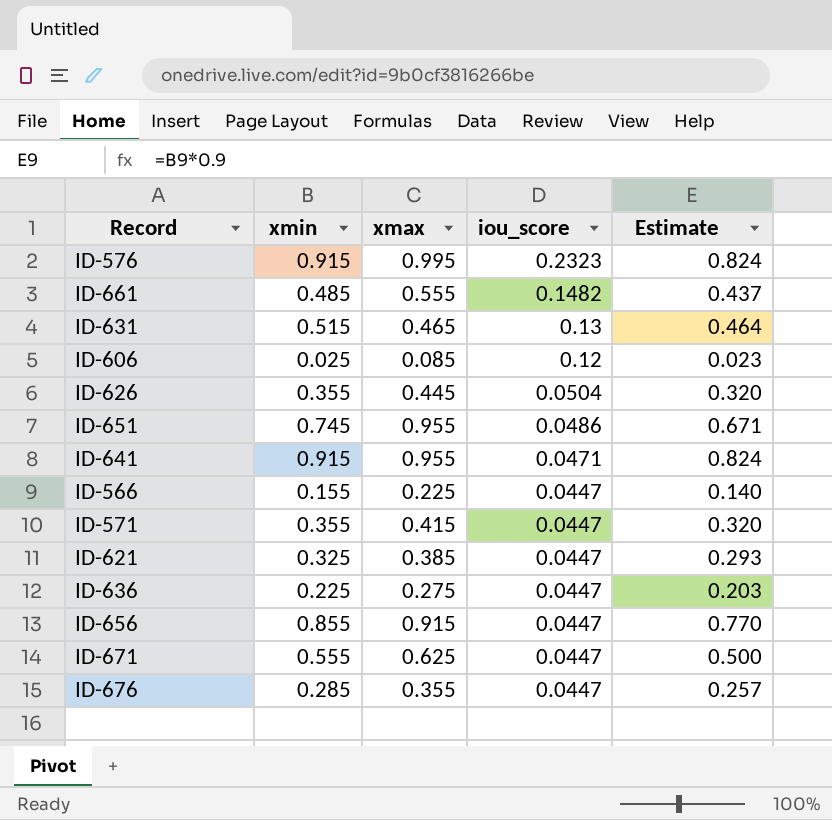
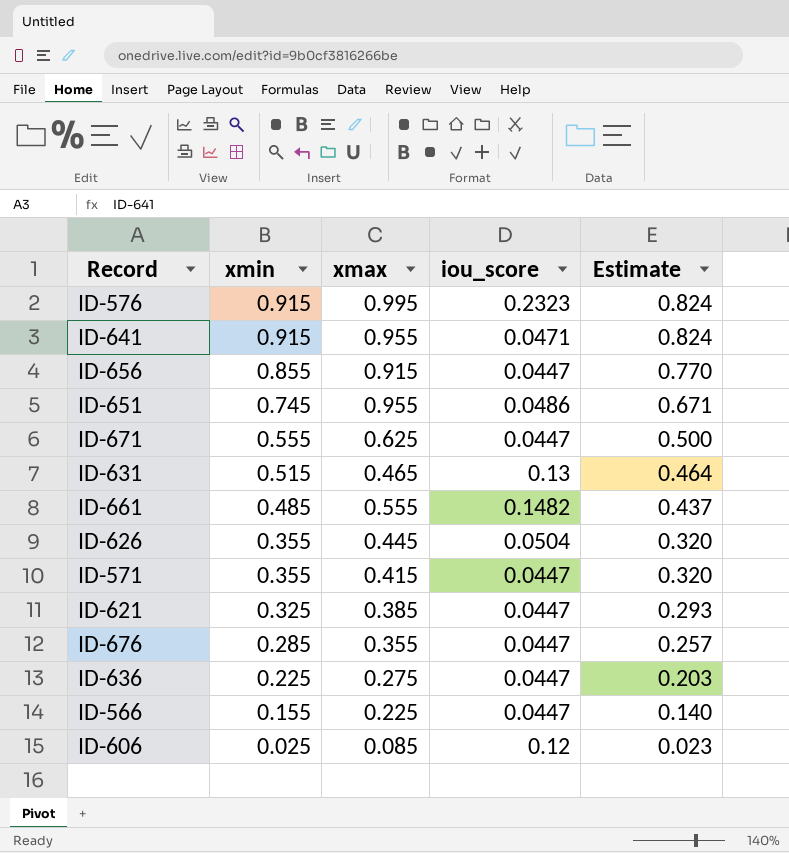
row order: iou_score descending -> xmin descending

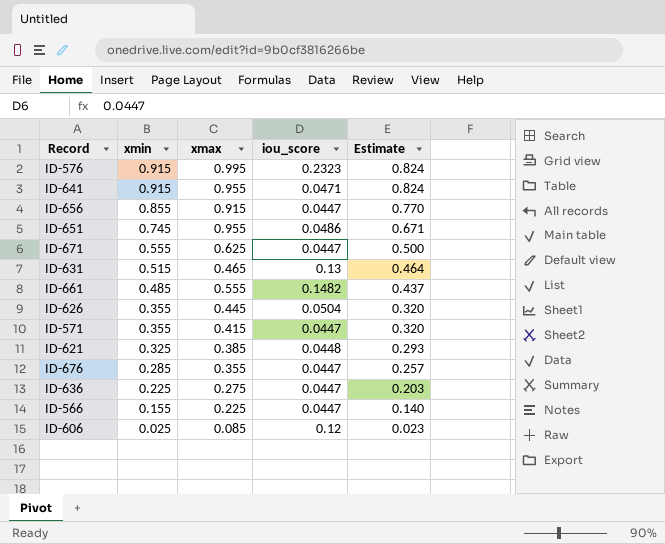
ID-621 | iou_score: 0.0447 -> 0.0448

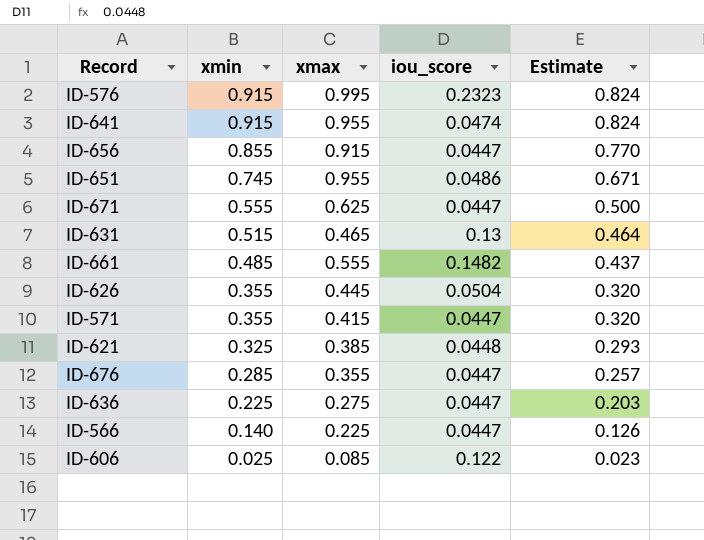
ID-641 | iou_score: 0.0471 -> 0.0474
ID-566 | xmin: 0.155 -> 0.140
ID-566 | Estimate: 0.140 -> 0.126
ID-606 | iou_score: 0.12 -> 0.122

